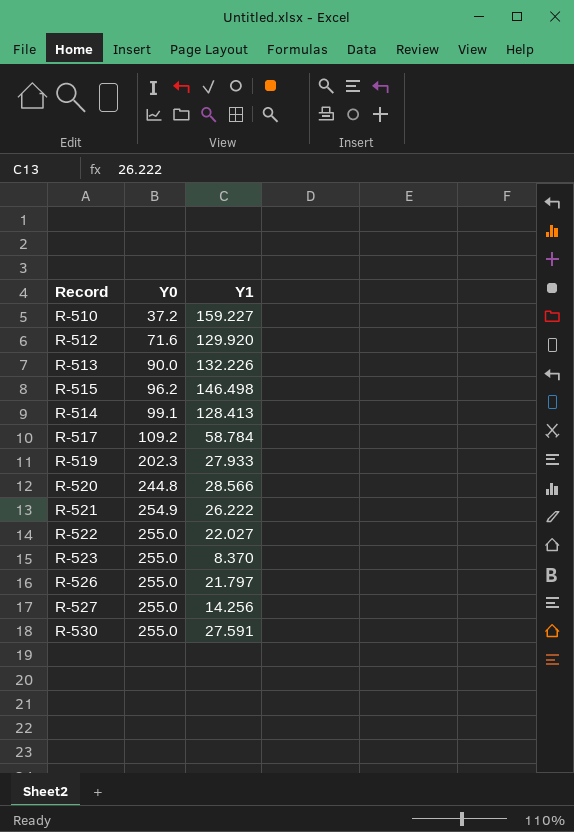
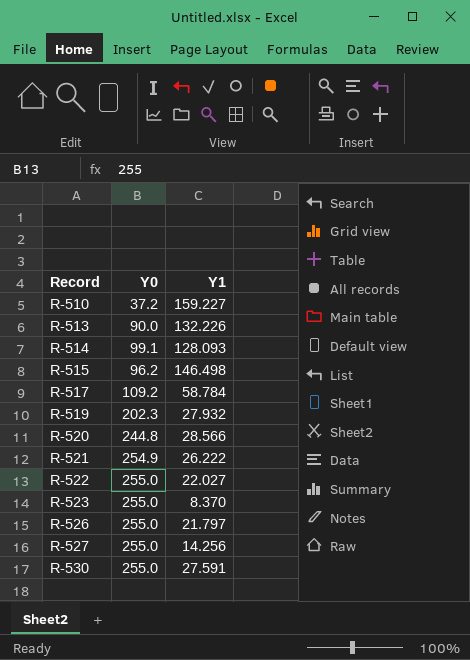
row order: Y0 ascending -> Record ascending
row R-512: 71.6 | 129.920 -> none
R-514 | Y1: 128.413 -> 128.093
R-519 | Y1: 27.933 -> 27.932

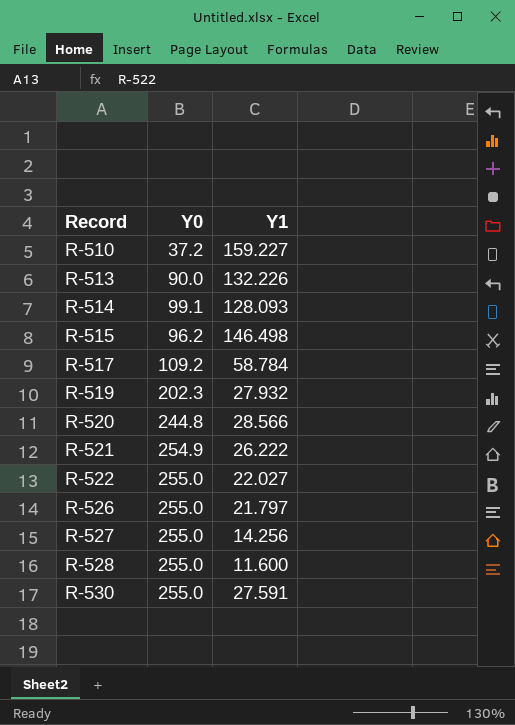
row R-523: 255.0 | 8.370 -> none
row R-528: none -> 255.0 | 11.600

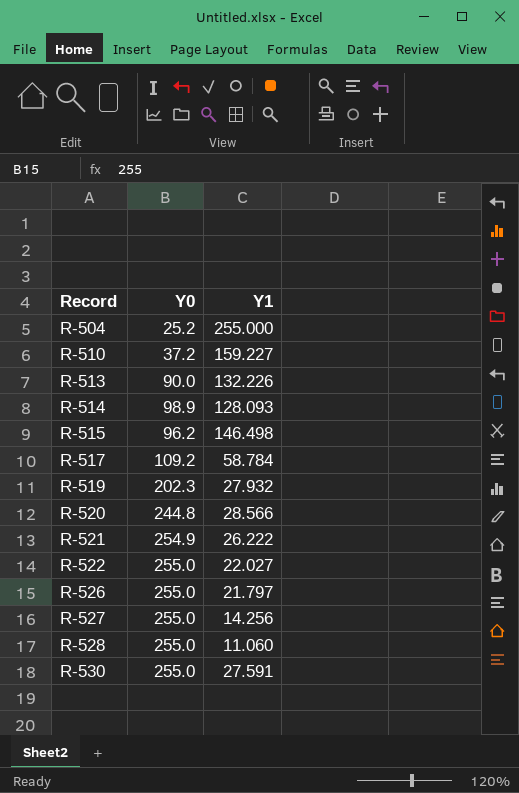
row R-504: none -> 25.2 | 255.000
R-514 | Y0: 99.1 -> 98.9
R-528 | Y1: 11.600 -> 11.060

